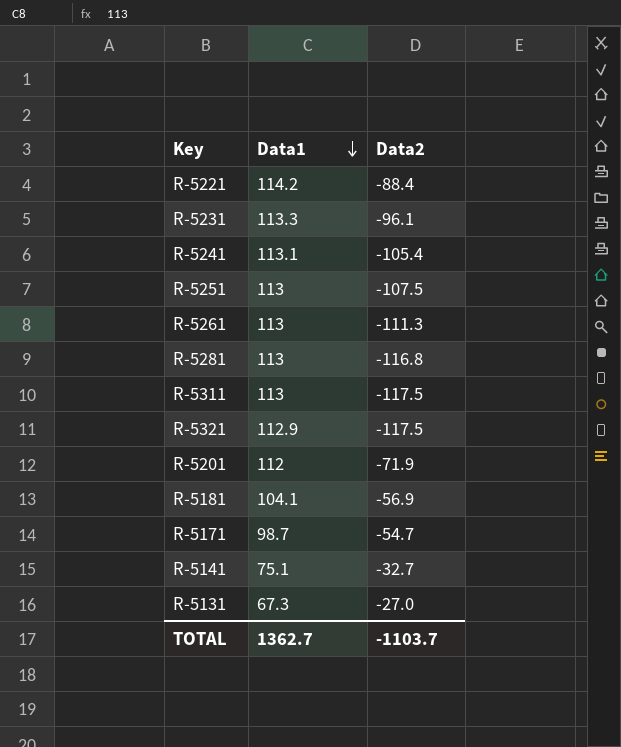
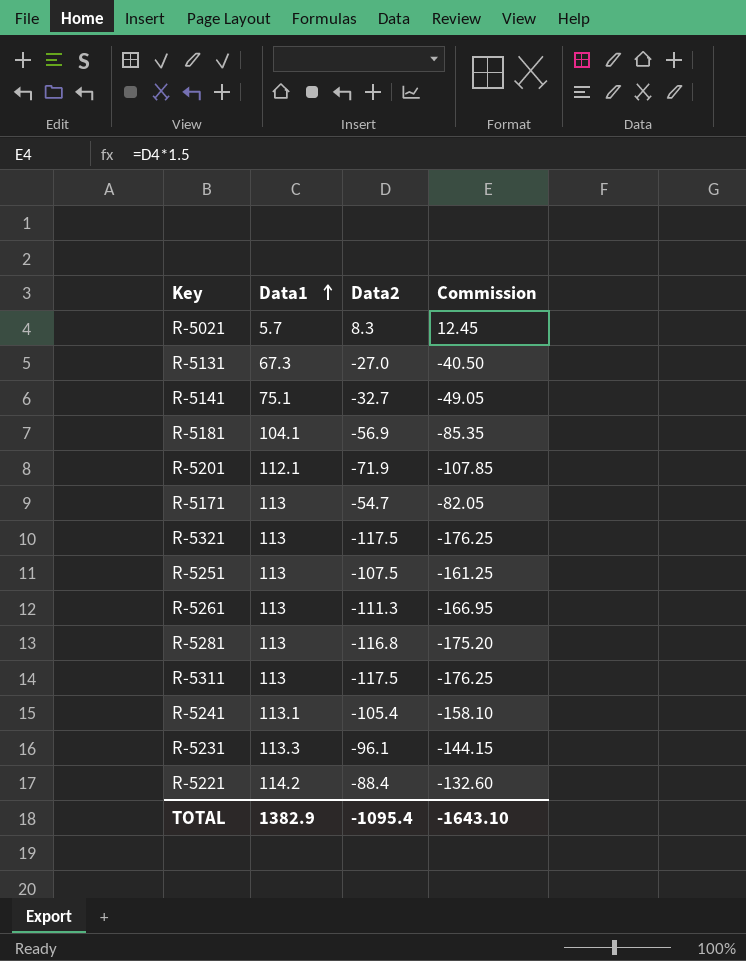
row order: Data1 descending -> Data1 ascending
column Commission | formula: none -> [Data2] * 1.5
row R-5021: none -> 5.7 | 8.3 | 12.45
R-5201 | Data1: 112 -> 112.1
R-5171 | Data1: 98.7 -> 113
R-5321 | Data1: 112.9 -> 113
TOTAL | Data1: 1362.7 -> 1382.9
TOTAL | Data2: -1103.7 -> -1095.4

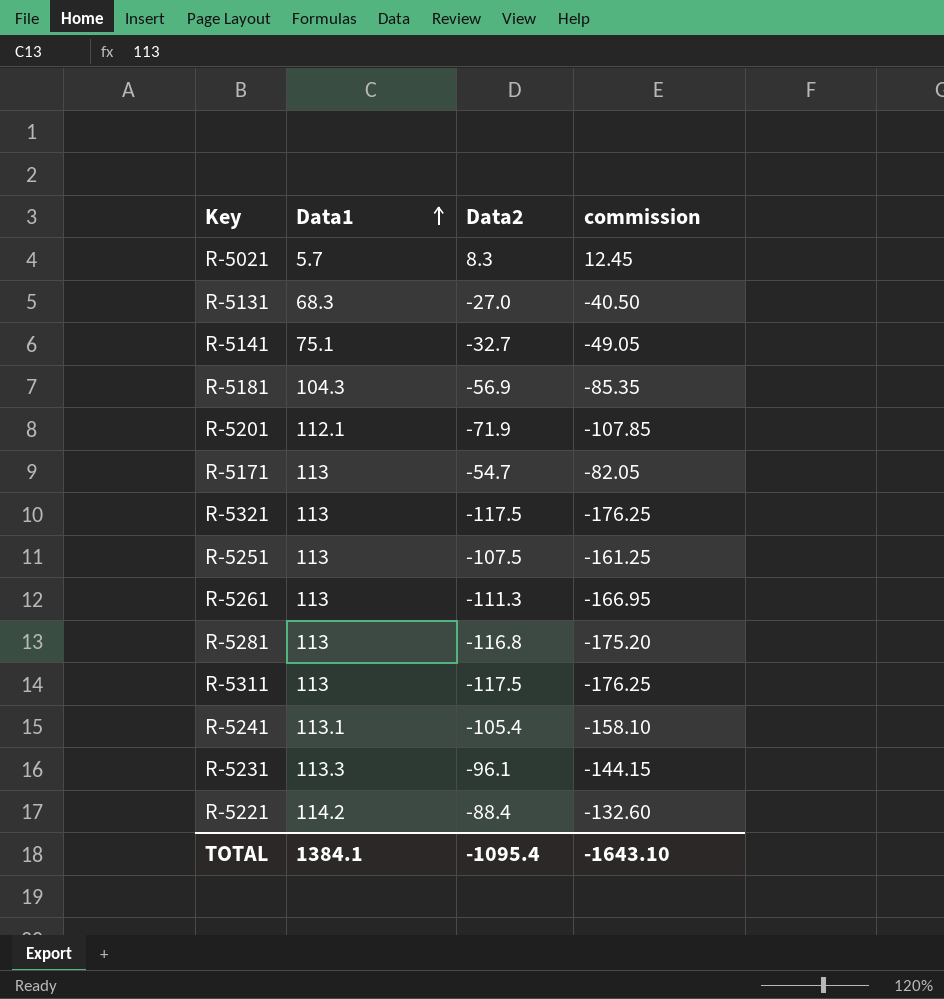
column name: Commission -> commission
R-5131 | Data1: 67.3 -> 68.3
R-5181 | Data1: 104.1 -> 104.3
TOTAL | Data1: 1382.9 -> 1384.1

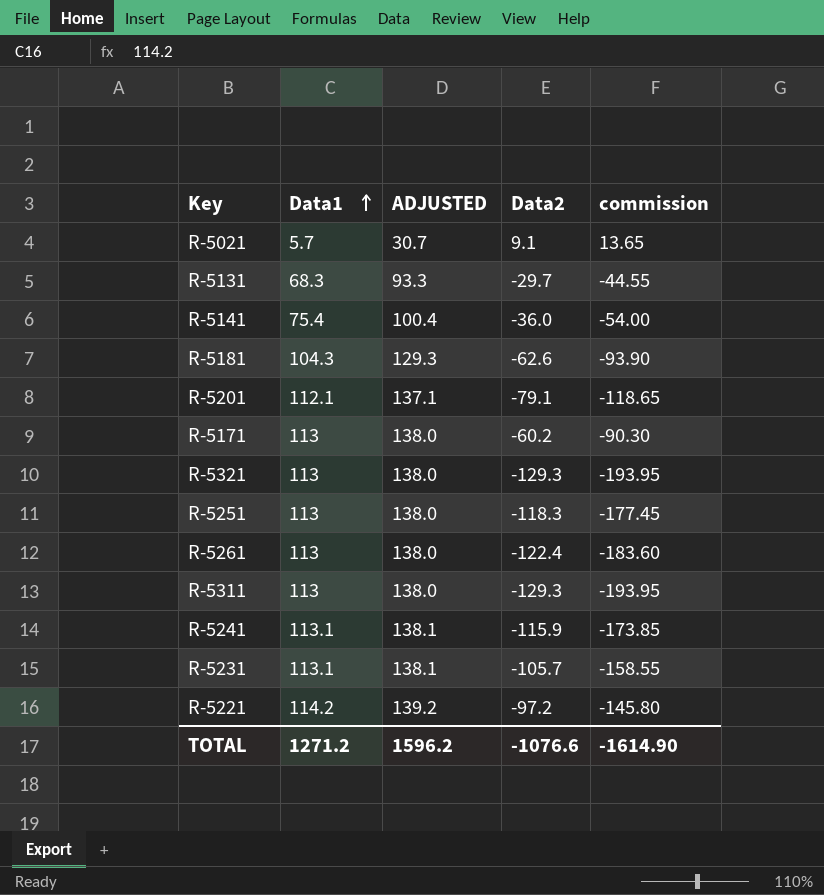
column ADJUSTED | formula: none -> [Data1] + 25
row R-5281: 113 | -116.8 | -175.20 -> none
R-5021 | Data2: 8.3 -> 9.1
R-5021 | commission: 12.45 -> 13.65
R-5131 | Data2: -27.0 -> -29.7
R-5131 | commission: -40.50 -> -44.55
R-5141 | Data1: 75.1 -> 75.4
R-5141 | Data2: -32.7 -> -36.0
R-5141 | commission: -49.05 -> -54.00
R-5181 | Data2: -56.9 -> -62.6
R-5181 | commission: -85.35 -> -93.90
R-5201 | Data2: -71.9 -> -79.1
R-5201 | commission: -107.85 -> -118.65
R-5171 | Data2: -54.7 -> -60.2
R-5171 | commission: -82.05 -> -90.30
R-5321 | Data2: -117.5 -> -129.3
R-5321 | commission: -176.25 -> -193.95
R-5251 | Data2: -107.5 -> -118.3
R-5251 | commission: -161.25 -> -177.45
R-5261 | Data2: -111.3 -> -122.4
R-5261 | commission: -166.95 -> -183.60
R-5311 | Data2: -117.5 -> -129.3
R-5311 | commission: -176.25 -> -193.95
R-5241 | Data2: -105.4 -> -115.9
R-5241 | commission: -158.10 -> -173.85
R-5231 | Data1: 113.3 -> 113.1
R-5231 | Data2: -96.1 -> -105.7
R-5231 | commission: -144.15 -> -158.55
R-5221 | Data2: -88.4 -> -97.2
R-5221 | commission: -132.60 -> -145.80
TOTAL | Data1: 1384.1 -> 1271.2
TOTAL | Data2: -1095.4 -> -1076.6
TOTAL | commission: -1643.10 -> -1614.90

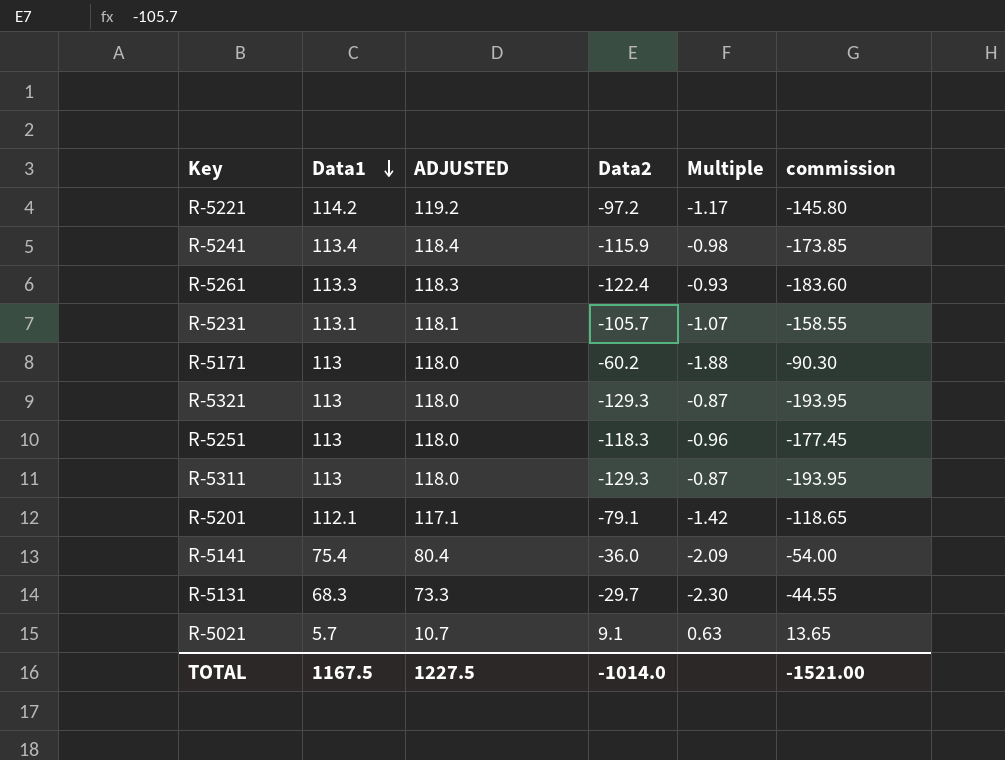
row order: Data1 ascending -> Data1 descending
column ADJUSTED | formula: [Data1] + 25 -> [Data1] + 5
column Multiple | formula: none -> [Data1] / [Data2]
row R-5181: 104.3 | 129.3 | -62.6 | -93.90 -> none
R-5241 | Data1: 113.1 -> 113.4
R-5261 | Data1: 113 -> 113.3
TOTAL | Data1: 1271.2 -> 1167.5
TOTAL | ADJUSTED: 1596.2 -> 1227.5
TOTAL | Data2: -1076.6 -> -1014.0
TOTAL | commission: -1614.90 -> -1521.00

